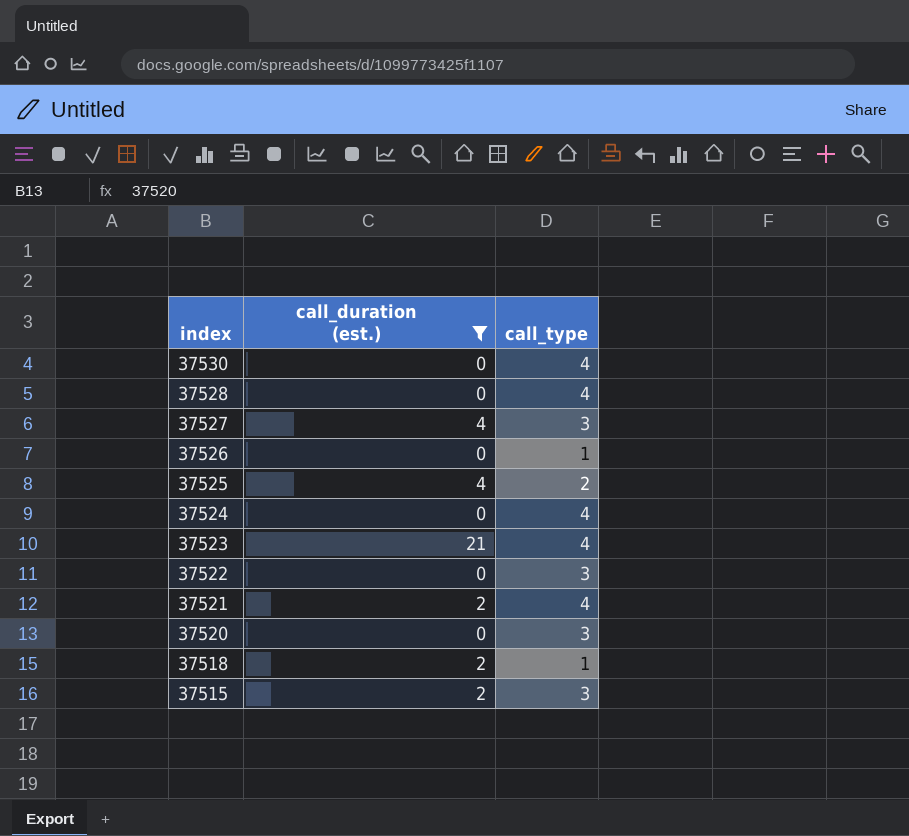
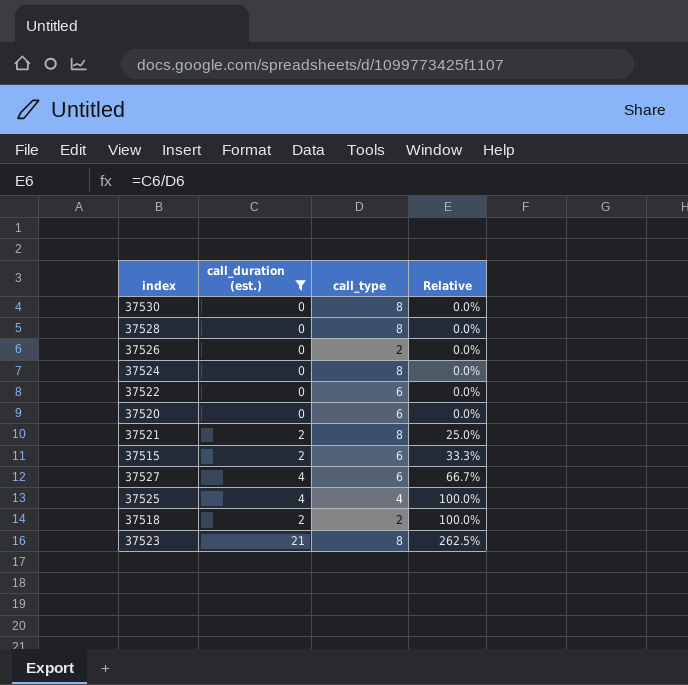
row order: index descending -> Relative ascending
column Relative | formula: none -> [call_duration (est.)] / [call_type]
37530 | call_type: 4 -> 8
37528 | call_type: 4 -> 8
37526 | call_type: 1 -> 2
37524 | call_type: 4 -> 8
37522 | call_type: 3 -> 6
37520 | call_type: 3 -> 6
37521 | call_type: 4 -> 8
37515 | call_type: 3 -> 6
37527 | call_type: 3 -> 6
37525 | call_type: 2 -> 4
37518 | call_type: 1 -> 2
37523 | call_type: 4 -> 8

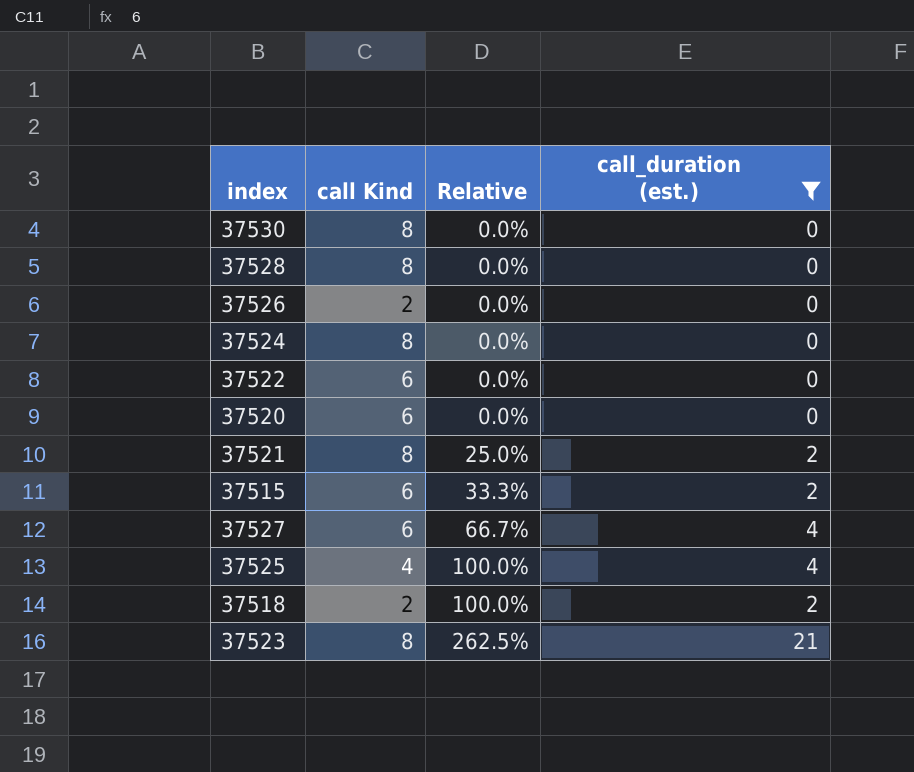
column name: call_type -> call Kind
column call_duration (est.) | position: 2 -> 4

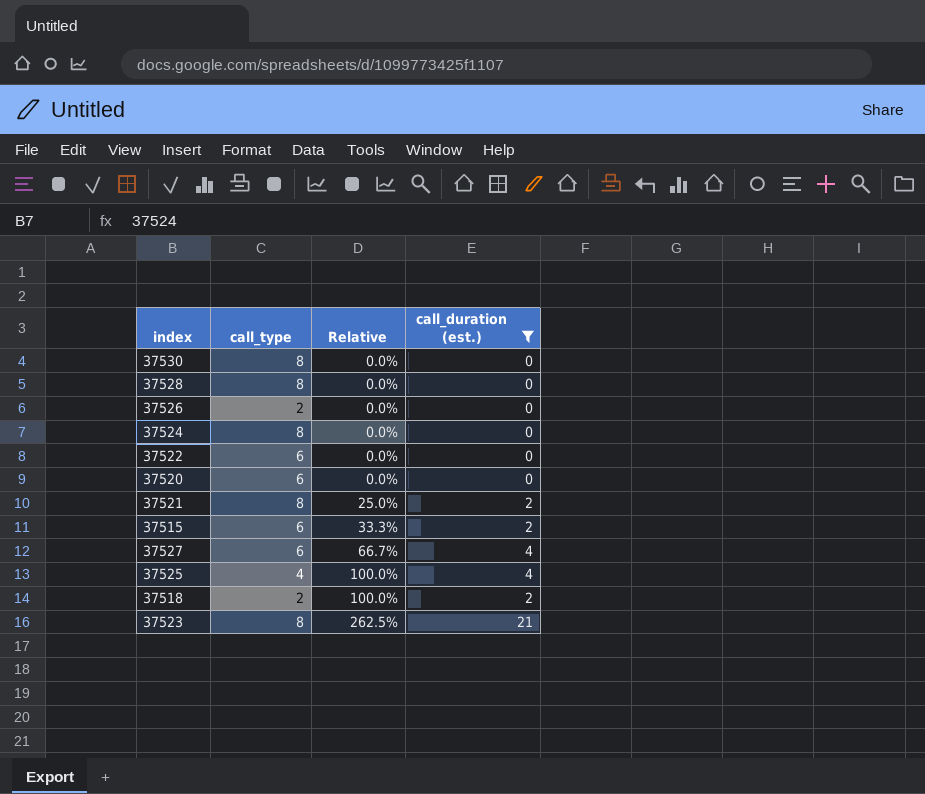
column name: call Kind -> call_type

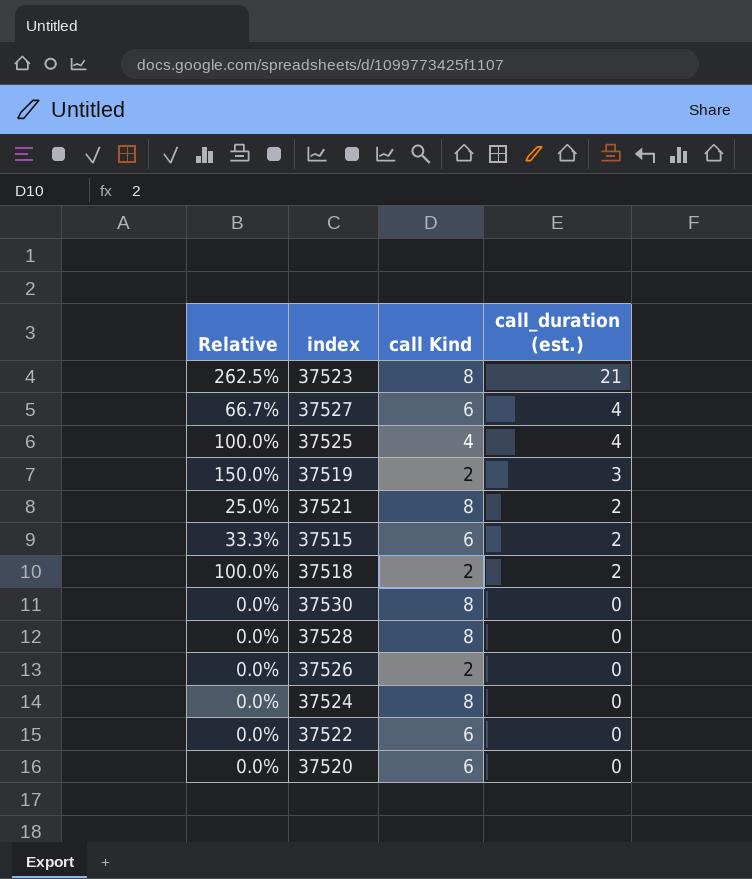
filter: call_duration (est.) != 3 -> none
row order: Relative ascending -> call_duration (est.) descending
column Relative | position: 3 -> 1
column name: call_type -> call Kind

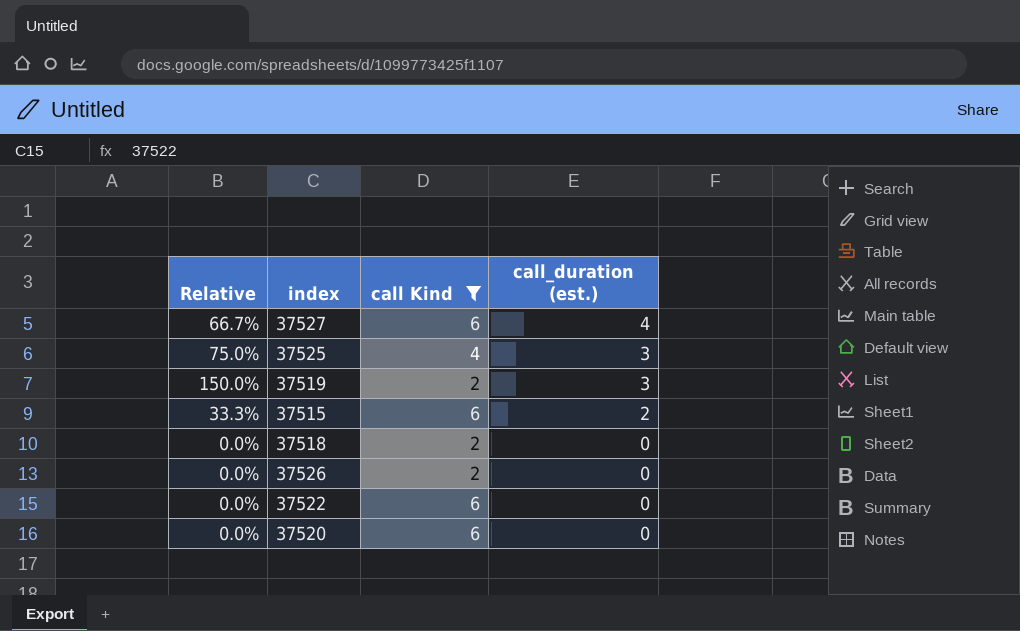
filter: none -> call Kind != 8
37525 | Relative: 100.0% -> 75.0%
37525 | call_duration (est.): 4 -> 3
37518 | Relative: 100.0% -> 0.0%
37518 | call_duration (est.): 2 -> 0

